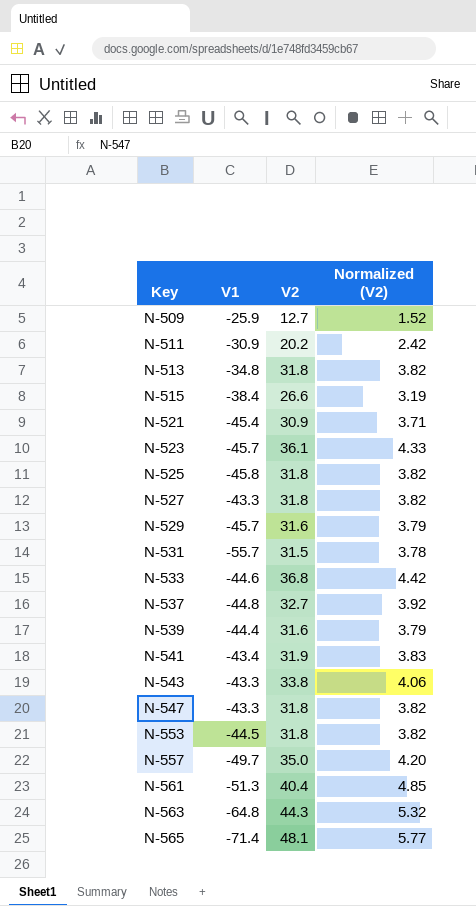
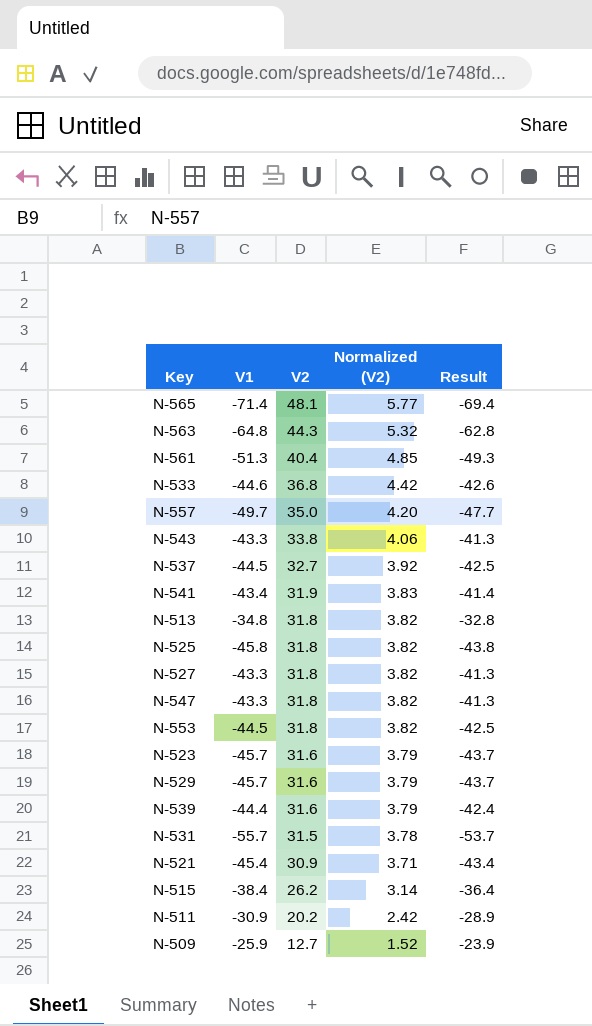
row order: Key ascending -> V2 descending
column Result | formula: none -> [V1] + 2
N-537 | V1: -44.8 -> -44.5
N-523 | V2: 36.1 -> 31.6
N-523 | Normalized (V2): 4.33 -> 3.79
N-515 | V2: 26.6 -> 26.2
N-515 | Normalized (V2): 3.19 -> 3.14

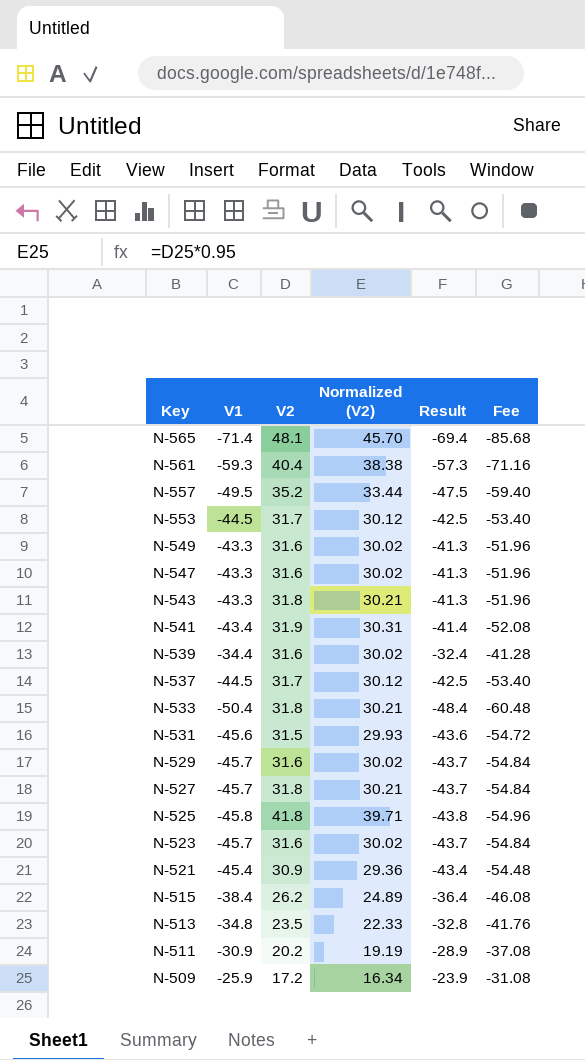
row order: V2 descending -> Key descending
column Normalized (V2) | formula: [V2] * 0.12 -> [V2] * 0.95
column Fee | formula: none -> [V1] * 1.2
row N-563: -64.8 | 44.3 | 5.32 | -62.8 -> none
N-561 | V1: -51.3 -> -59.3
N-561 | Result: -49.3 -> -57.3
N-557 | V1: -49.7 -> -49.5
N-557 | V2: 35.0 -> 35.2
N-557 | Result: -47.7 -> -47.5
N-553 | V2: 31.8 -> 31.7
row N-549: none -> -43.3 | 31.6 | 30.02 | -41.3 | -51.96
N-547 | V2: 31.8 -> 31.6
N-543 | V2: 33.8 -> 31.8
N-539 | V1: -44.4 -> -34.4
N-539 | Result: -42.4 -> -32.4
N-537 | V2: 32.7 -> 31.7
N-533 | V1: -44.6 -> -50.4
N-533 | V2: 36.8 -> 31.8
N-533 | Result: -42.6 -> -48.4
N-531 | V1: -55.7 -> -45.6
N-531 | Result: -53.7 -> -43.6
N-527 | V1: -43.3 -> -45.7
N-527 | Result: -41.3 -> -43.7
N-525 | V2: 31.8 -> 41.8
N-513 | V2: 31.8 -> 23.5
N-509 | V2: 12.7 -> 17.2

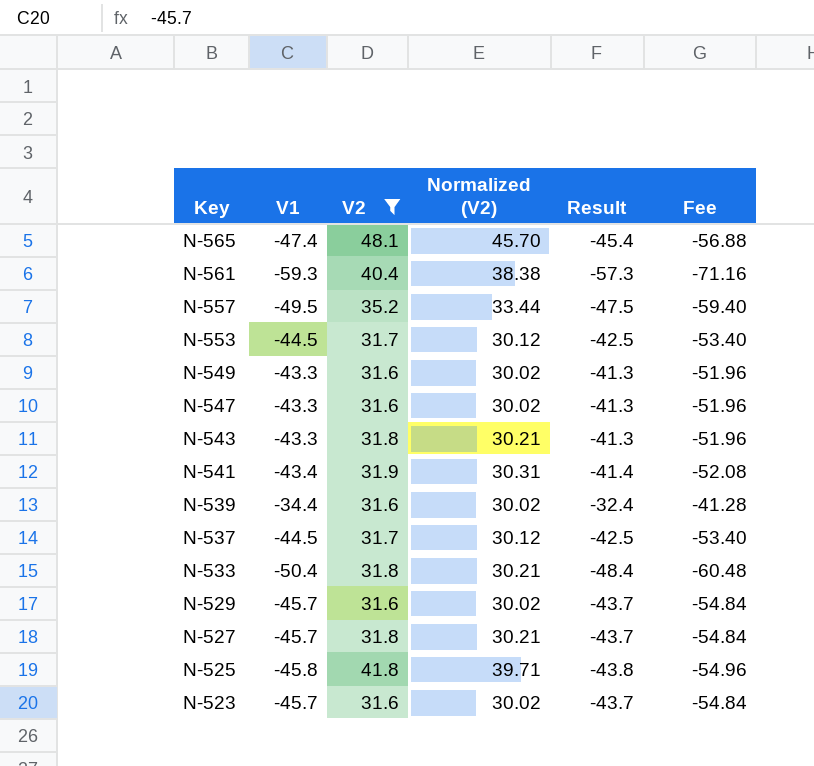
filter: none -> V2 >= 31.6
N-565 | V1: -71.4 -> -47.4
N-565 | Result: -69.4 -> -45.4
N-565 | Fee: -85.68 -> -56.88

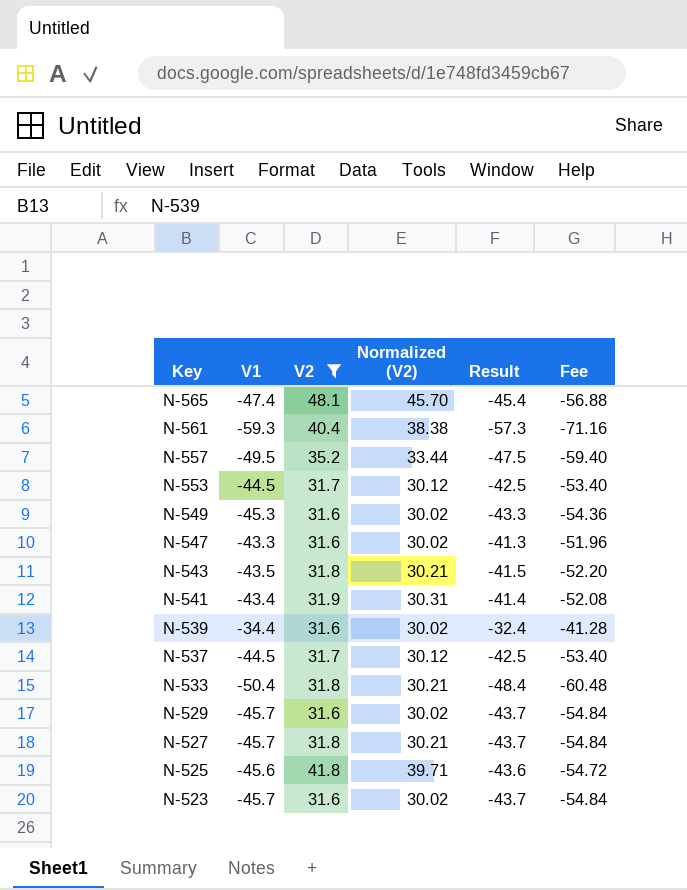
N-549 | V1: -43.3 -> -45.3
N-549 | Result: -41.3 -> -43.3
N-549 | Fee: -51.96 -> -54.36
N-543 | V1: -43.3 -> -43.5
N-543 | Result: -41.3 -> -41.5
N-543 | Fee: -51.96 -> -52.20
N-525 | V1: -45.8 -> -45.6
N-525 | Result: -43.8 -> -43.6
N-525 | Fee: -54.96 -> -54.72

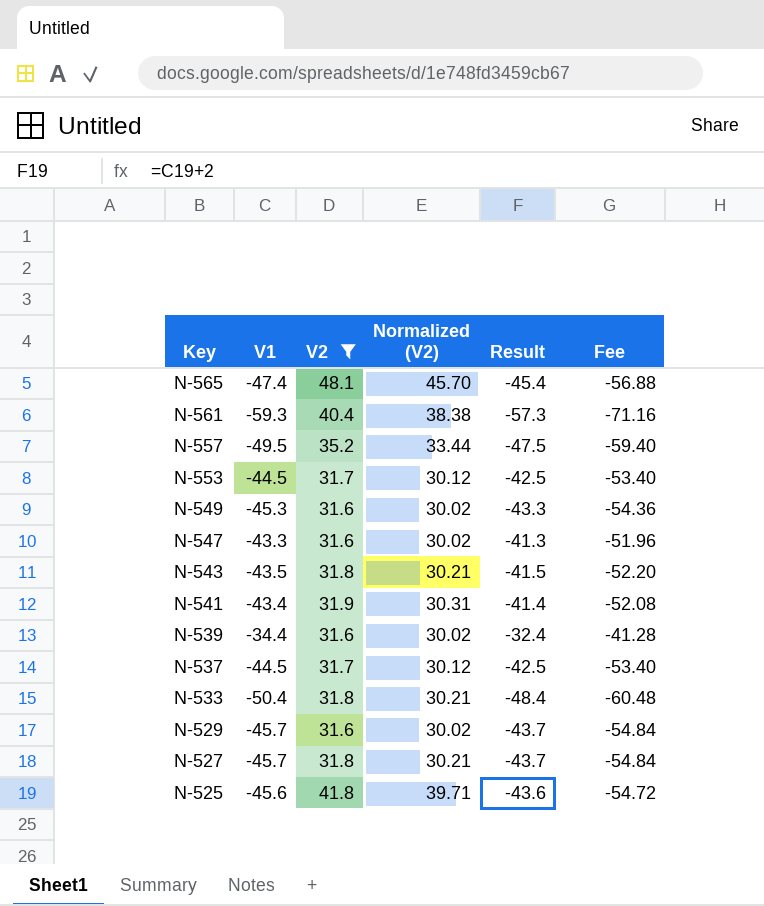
row N-523: -45.7 | 31.6 | 30.02 | -43.7 | -54.84 -> none

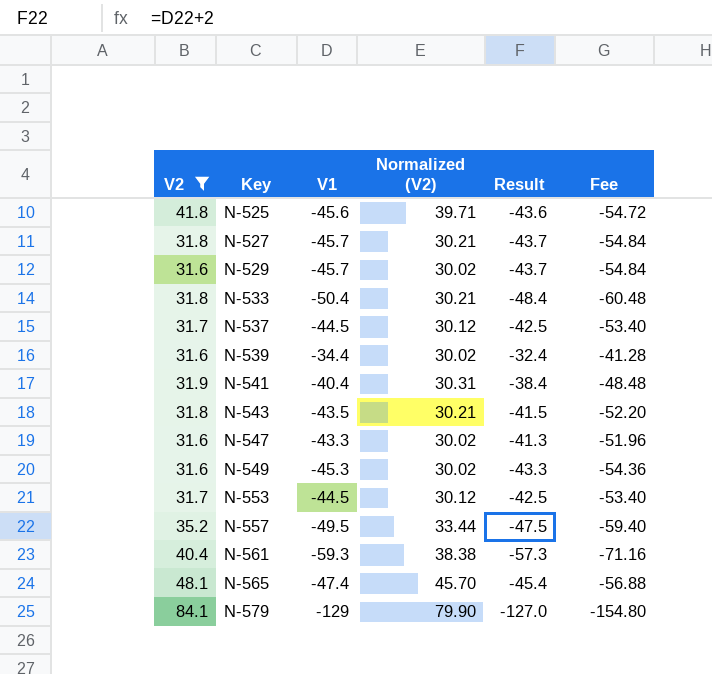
row order: Key descending -> Key ascending
column V2 | position: 3 -> 1
N-541 | V1: -43.4 -> -40.4
N-541 | Result: -41.4 -> -38.4
N-541 | Fee: -52.08 -> -48.48
row N-579: none -> 84.1 | -129 | 79.90 | -127.0 | -154.80

